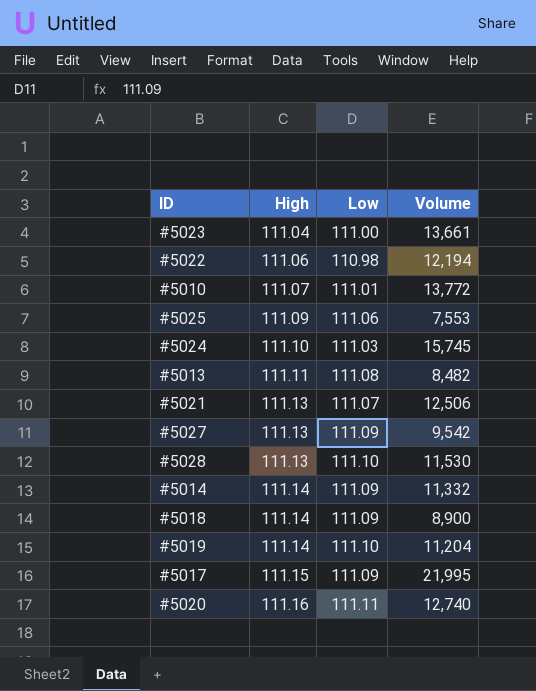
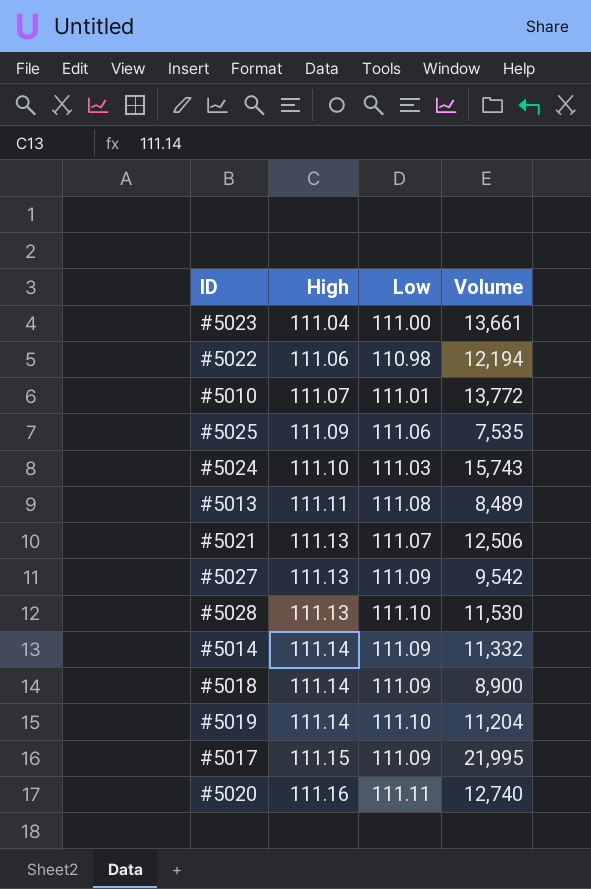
#5025 | Volume: 7,553 -> 7,535
#5024 | Volume: 15,745 -> 15,743
#5013 | Volume: 8,482 -> 8,489

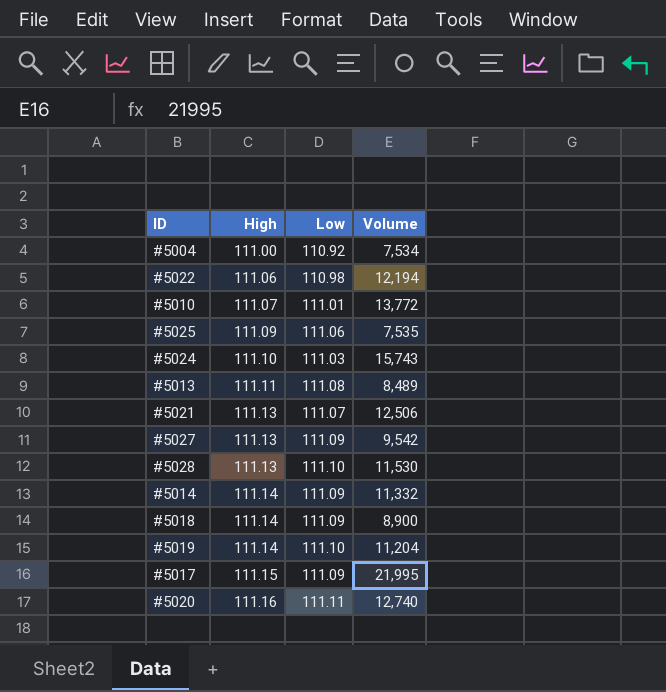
row #5023: 111.04 | 111.00 | 13,661 -> none
row #5004: none -> 111.00 | 110.92 | 7,534

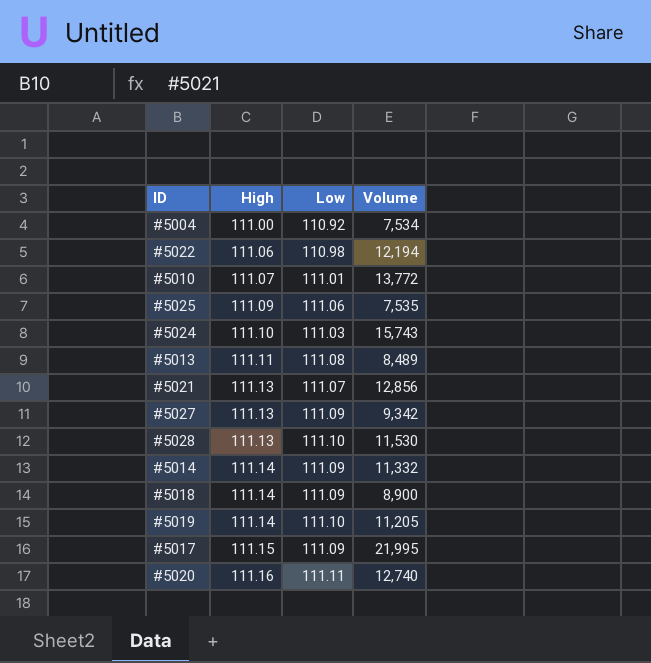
#5021 | Volume: 12,506 -> 12,856
#5027 | Volume: 9,542 -> 9,342
#5019 | Volume: 11,204 -> 11,205

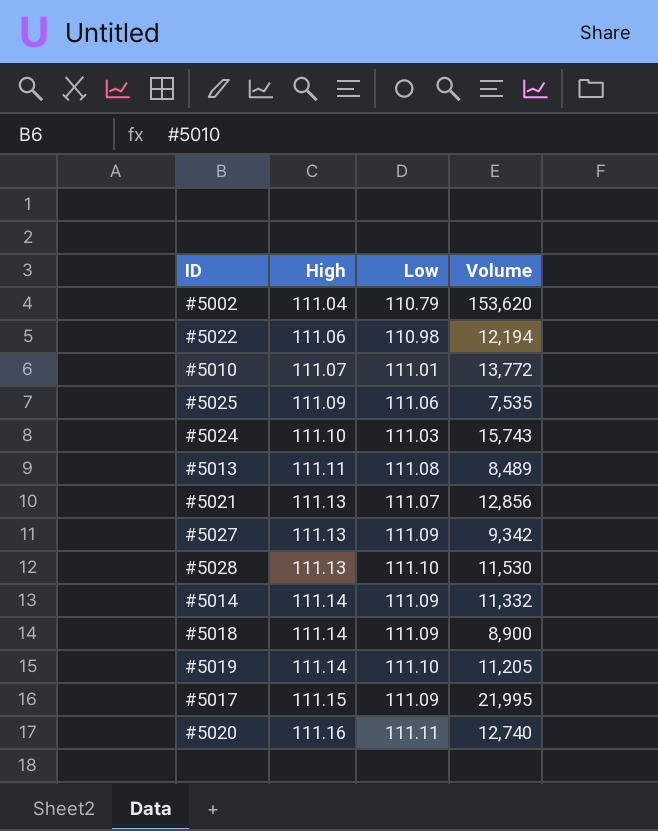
row #5004: 111.00 | 110.92 | 7,534 -> none
row #5002: none -> 111.04 | 110.79 | 153,620

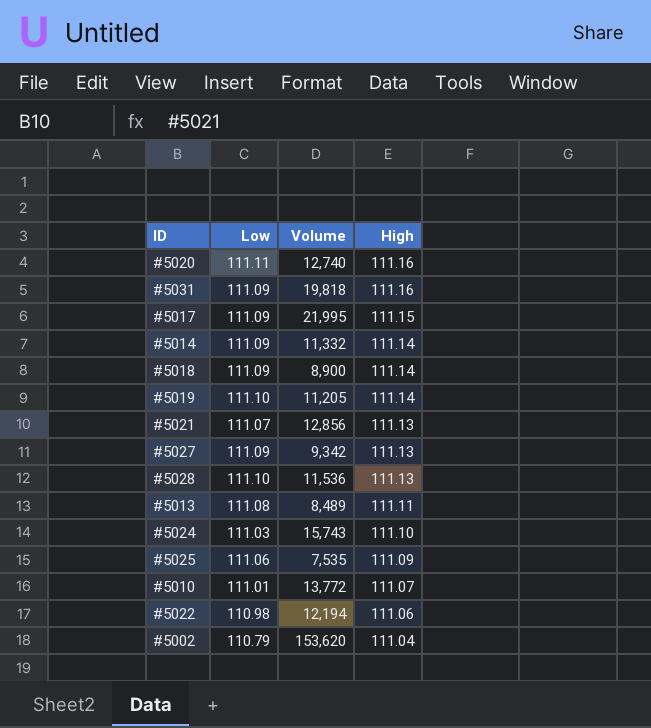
row order: High ascending -> High descending
column High | position: 2 -> 4
row #5031: none -> 111.09 | 19,818 | 111.16
#5028 | Volume: 11,530 -> 11,536

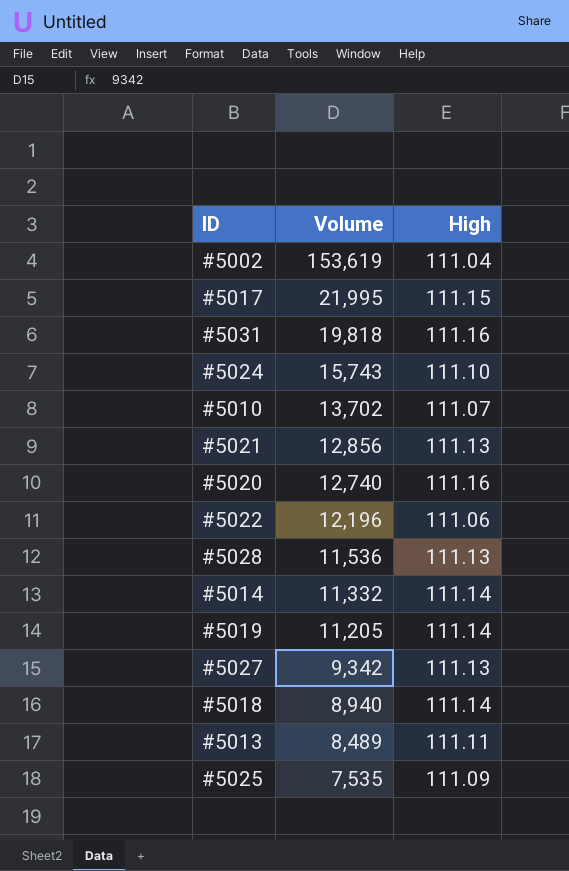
row order: High descending -> Volume descending
column Low | position: 2 -> none
#5002 | Volume: 153,620 -> 153,619
#5010 | Volume: 13,772 -> 13,702
#5022 | Volume: 12,194 -> 12,196
#5018 | Volume: 8,900 -> 8,940

